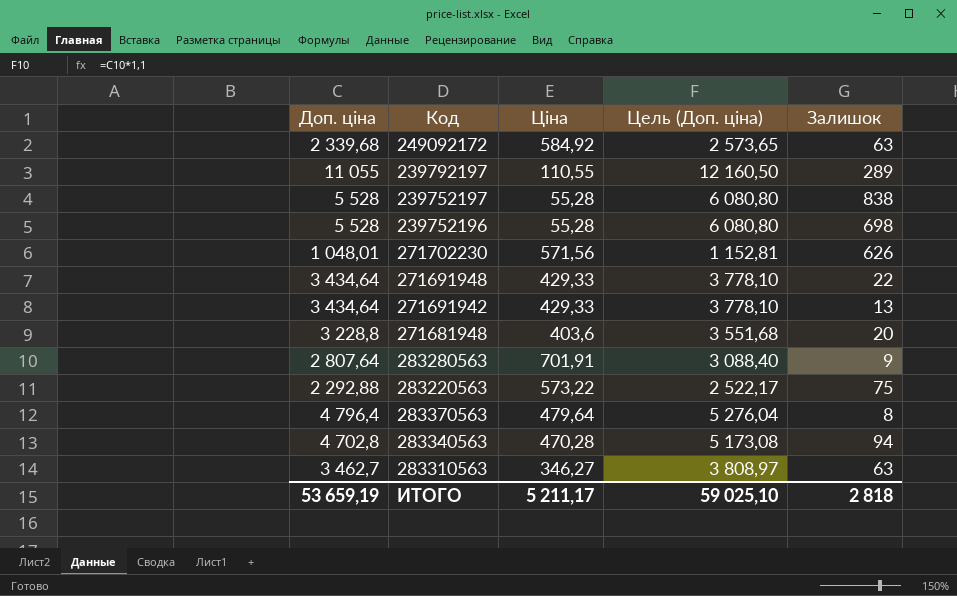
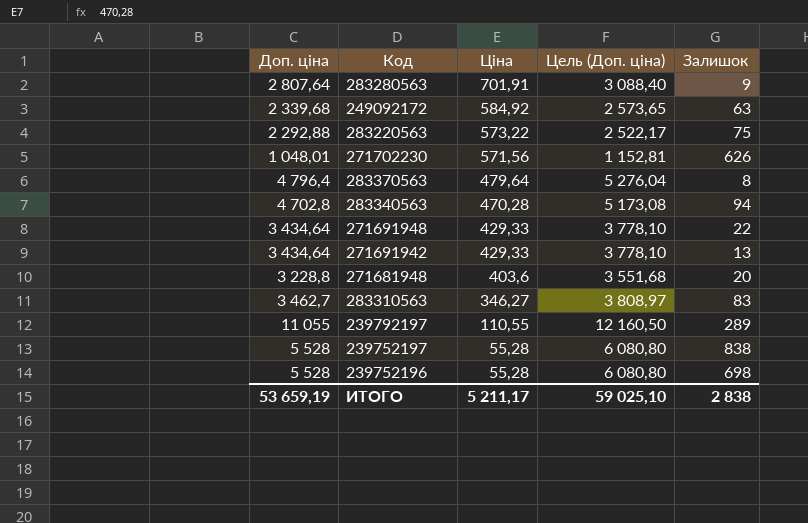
row order: none -> Ціна descending
283310563 | Залишок: 63 -> 83
ИТОГО | Залишок: 2 818 -> 2 838

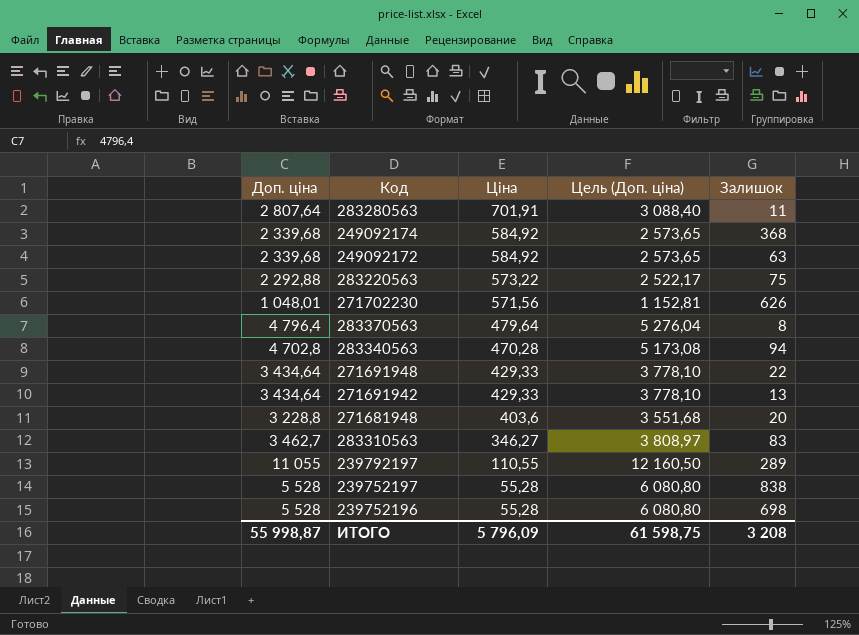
283280563 | Залишок: 9 -> 11
row 249092174: none -> 2 339,68 | 584,92 | 2 573,65 | 368
ИТОГО | Доп. ціна: 53 659,19 -> 55 998,87
ИТОГО | Ціна: 5 211,17 -> 5 796,09
ИТОГО | Цель (Доп. ціна): 59 025,10 -> 61 598,75
ИТОГО | Залишок: 2 838 -> 3 208

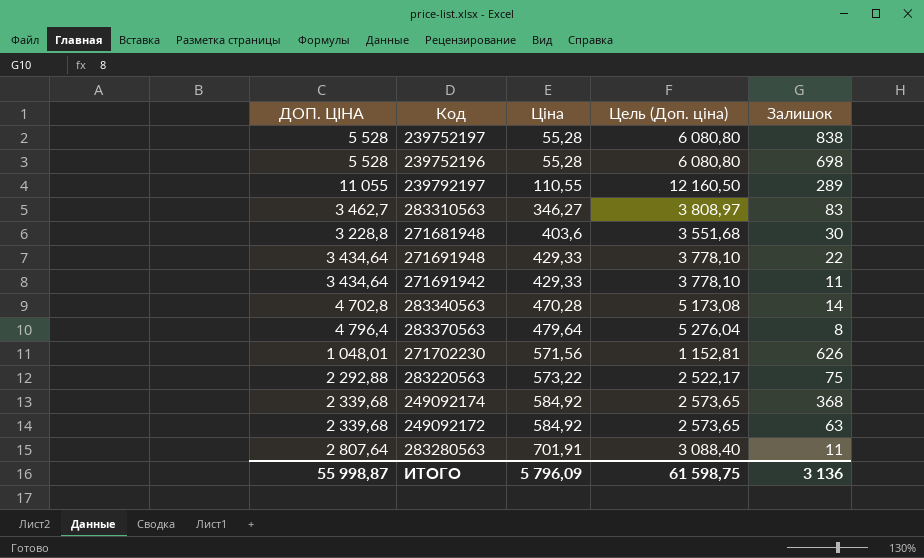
row order: Ціна descending -> Ціна ascending
column name: Доп. ціна -> ДОП. ЦІНА
271681948 | Залишок: 20 -> 30
271691942 | Залишок: 13 -> 11
283340563 | Залишок: 94 -> 14
ИТОГО | Залишок: 3 208 -> 3 136

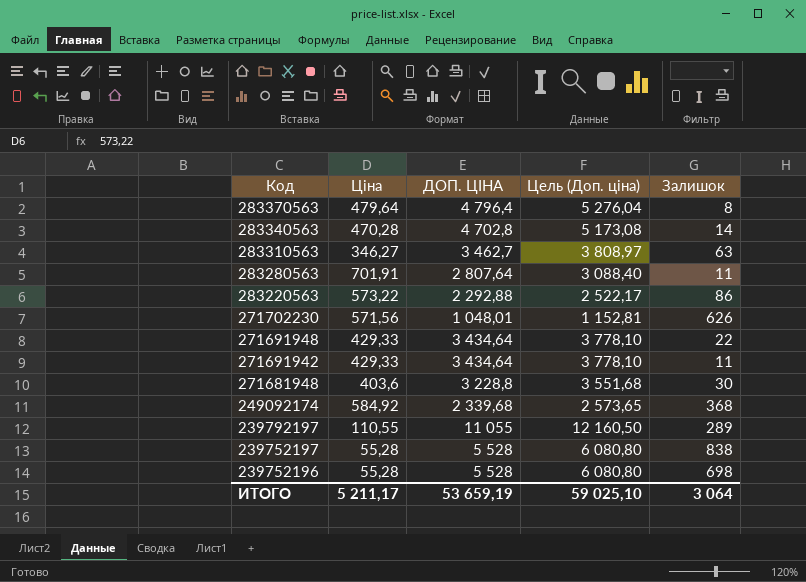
row order: Ціна ascending -> Код descending
column ДОП. ЦІНА | position: 1 -> 3
row 249092172: 2 339,68 | 584,92 | 2 573,65 | 63 -> none
283310563 | Залишок: 83 -> 63
283220563 | Залишок: 75 -> 86
ИТОГО | Ціна: 5 796,09 -> 5 211,17
ИТОГО | ДОП. ЦІНА: 55 998,87 -> 53 659,19
ИТОГО | Цель (Доп. ціна): 61 598,75 -> 59 025,10
ИТОГО | Залишок: 3 136 -> 3 064

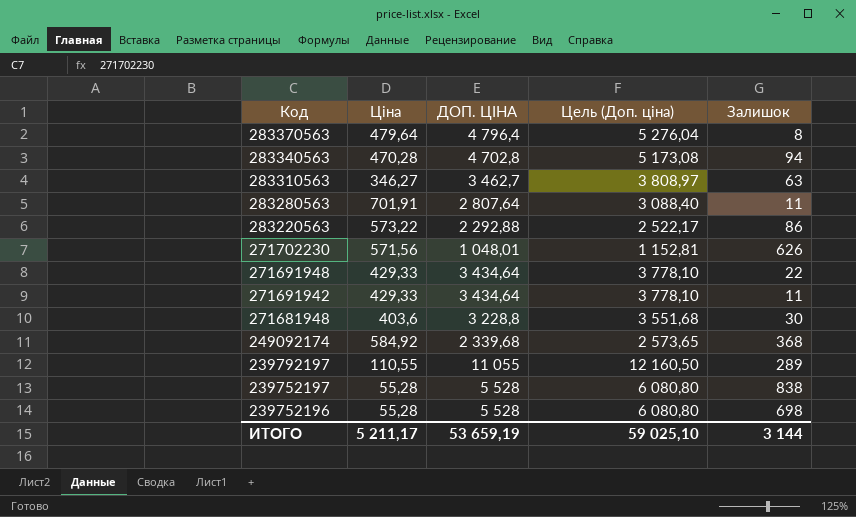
283340563 | Залишок: 14 -> 94
ИТОГО | Залишок: 3 064 -> 3 144

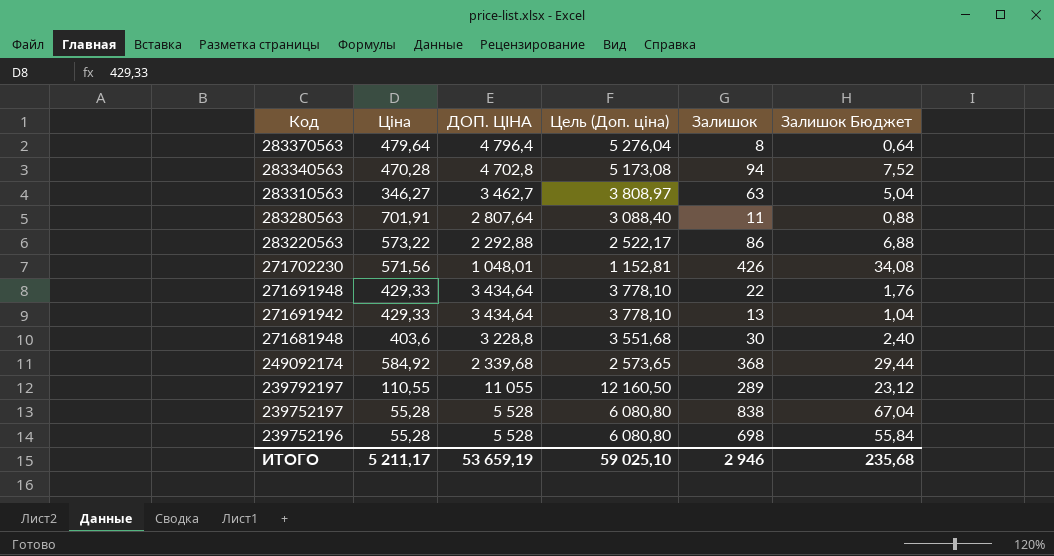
column Залишок Бюджет | formula: none -> [Залишок] * 0,08
271702230 | Залишок: 626 -> 426
271691942 | Залишок: 11 -> 13
ИТОГО | Залишок: 3 144 -> 2 946

